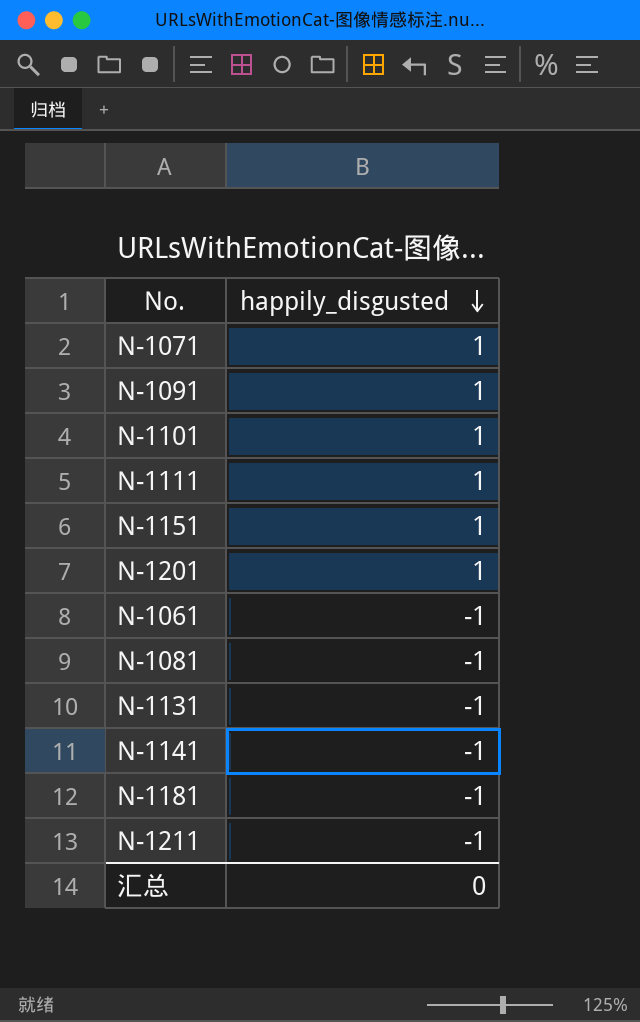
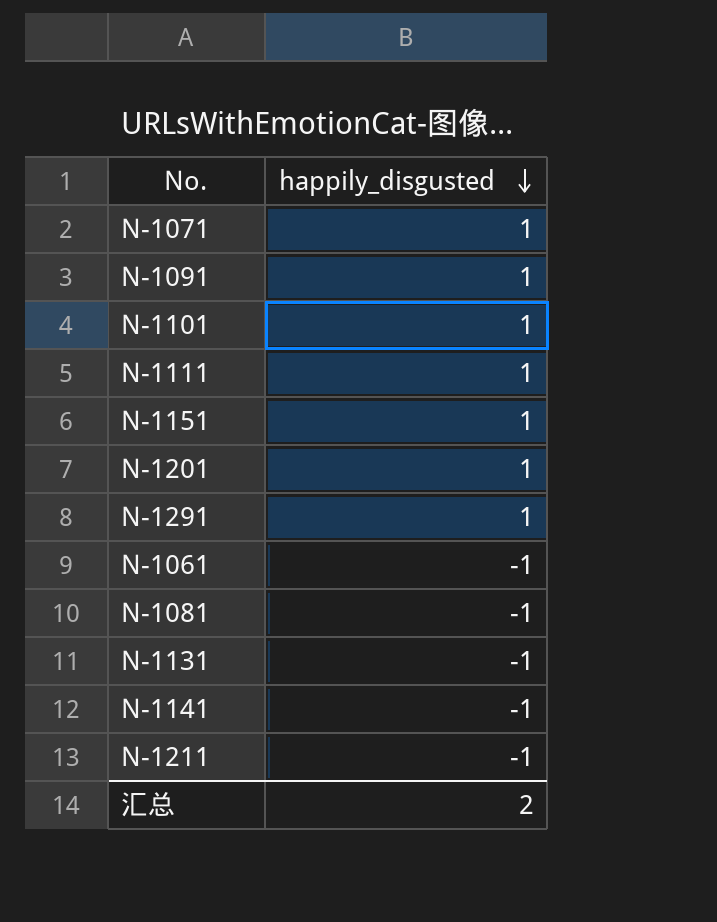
row N-1181: -1 -> none
row N-1291: none -> 1
汇总 | happily_disgusted: 0 -> 2

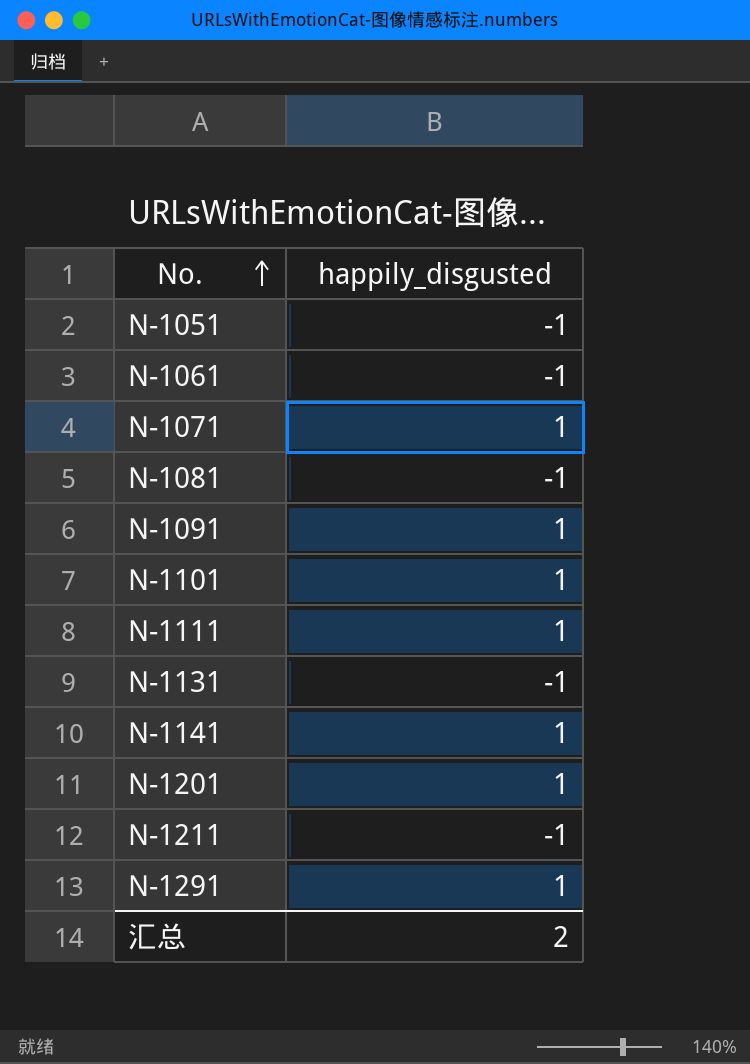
row order: happily_disgusted descending -> No. ascending
row N-1151: 1 -> none
row N-1051: none -> -1
N-1141 | happily_disgusted: -1 -> 1

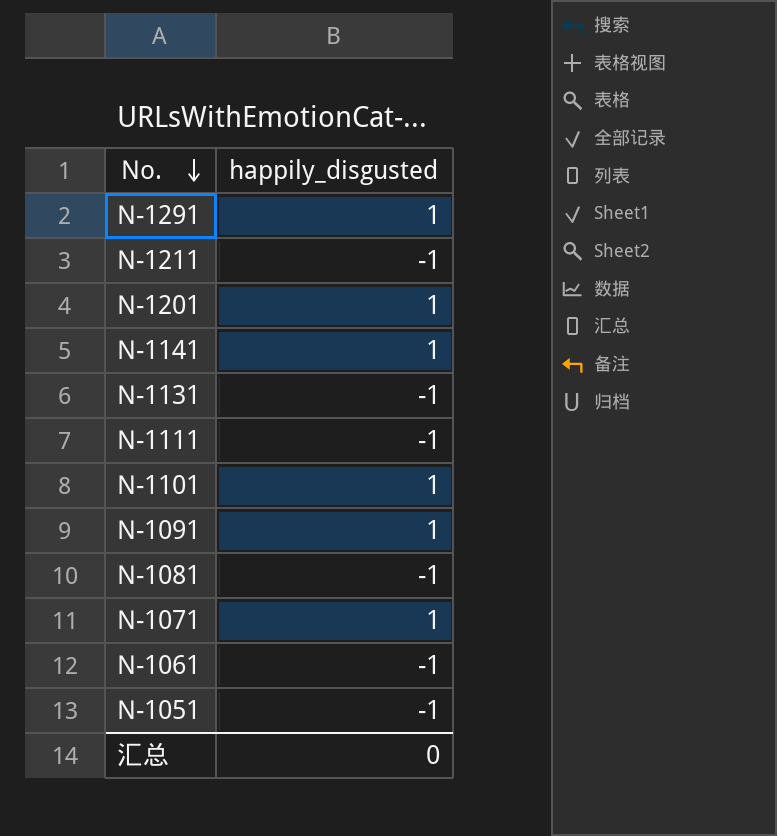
row order: No. ascending -> No. descending
N-1111 | happily_disgusted: 1 -> -1
汇总 | happily_disgusted: 2 -> 0

